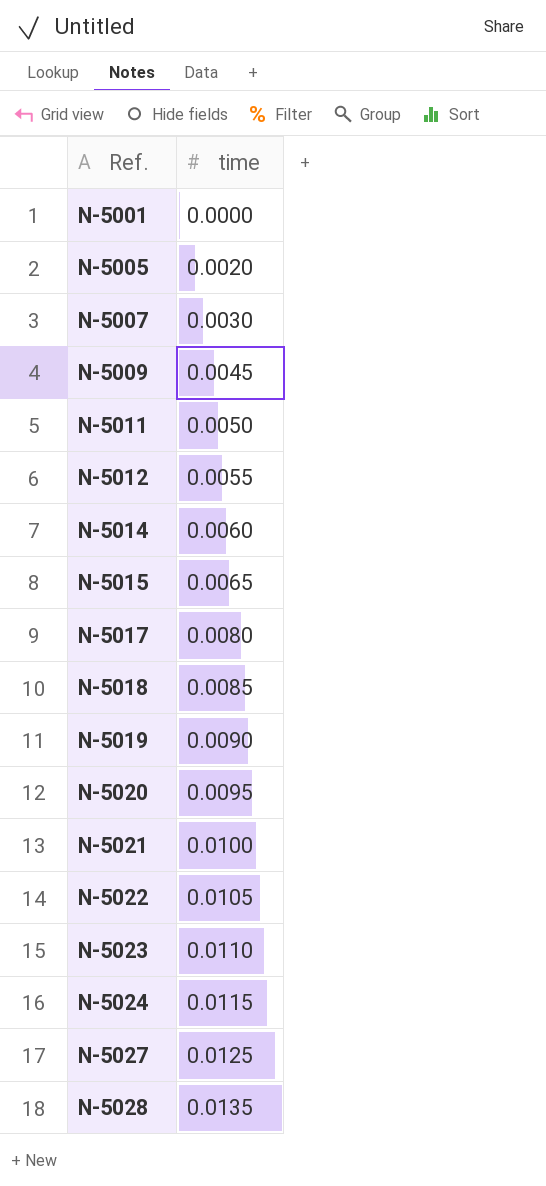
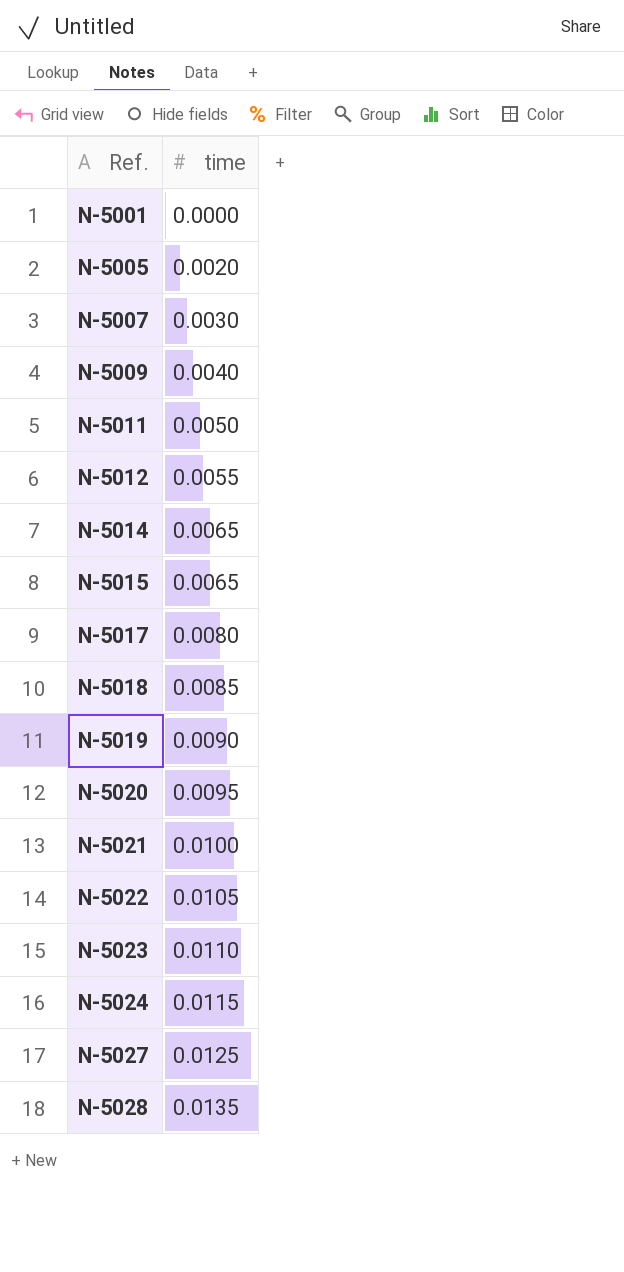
N-5009 | time: 0.0045 -> 0.0040
N-5014 | time: 0.0060 -> 0.0065

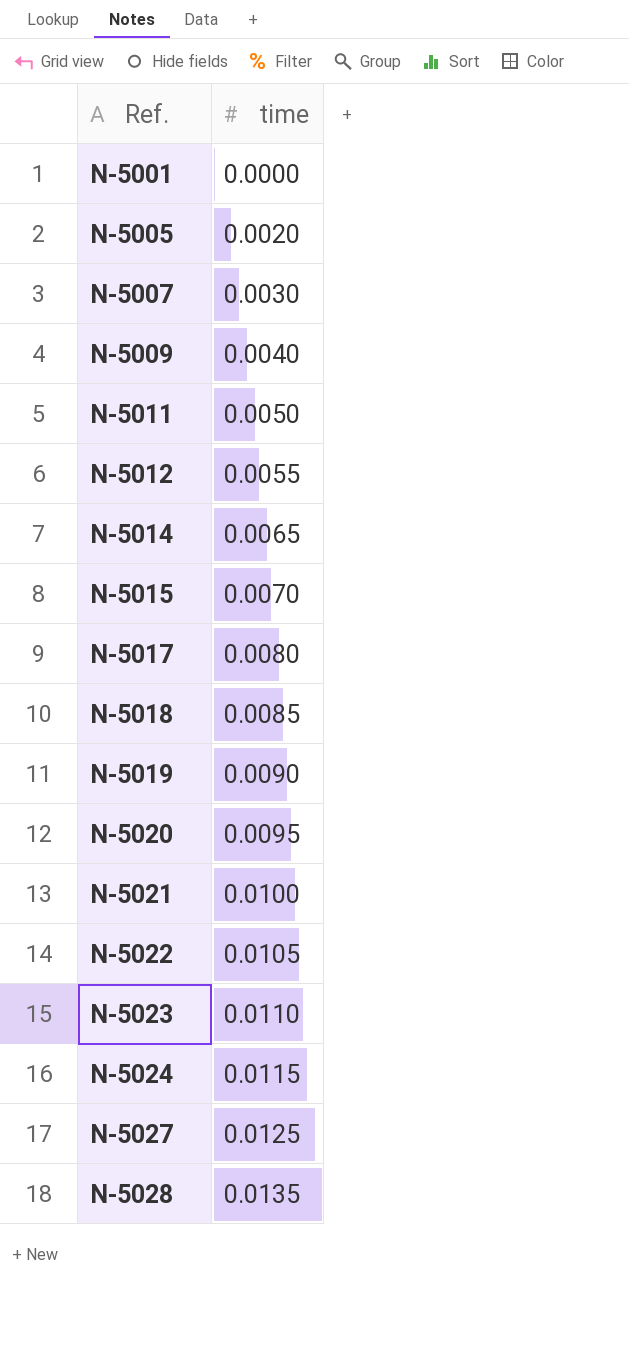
N-5015 | time: 0.0065 -> 0.0070

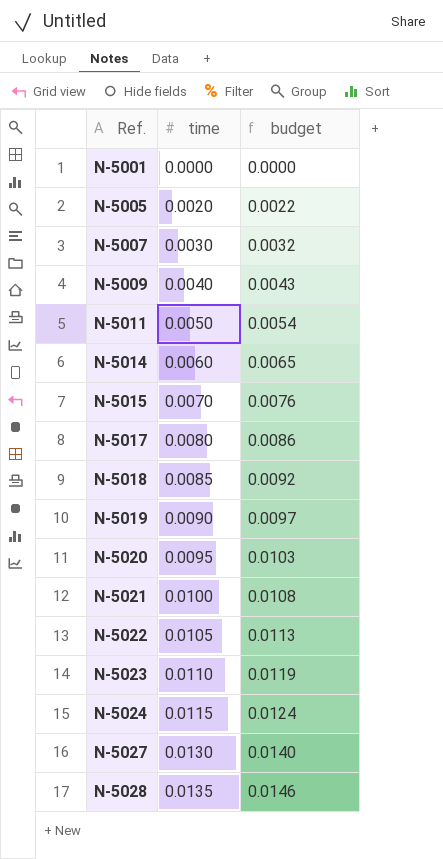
column budget | formula: none -> [time] * 1.08
row N-5012: 0.0055 -> none
N-5014 | time: 0.0065 -> 0.0060
N-5027 | time: 0.0125 -> 0.0130

